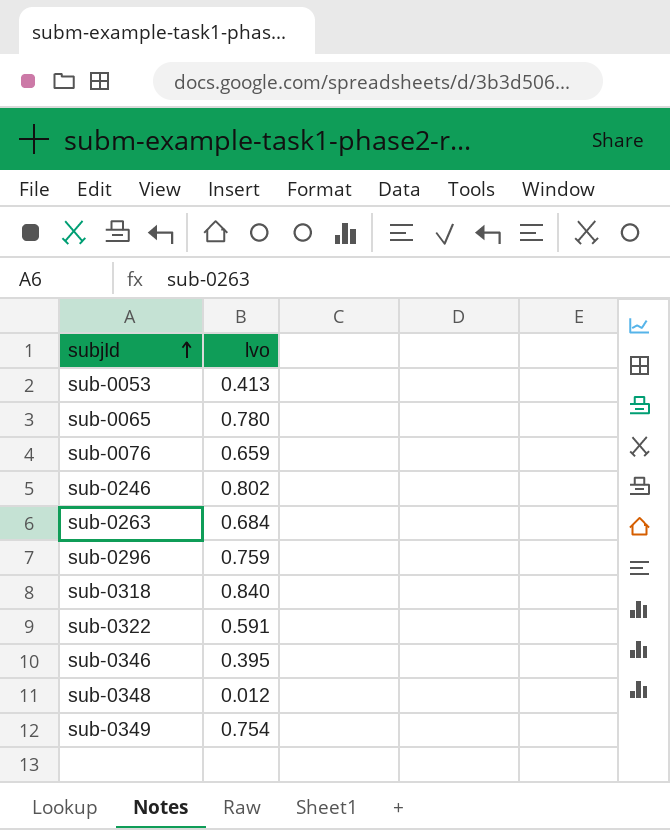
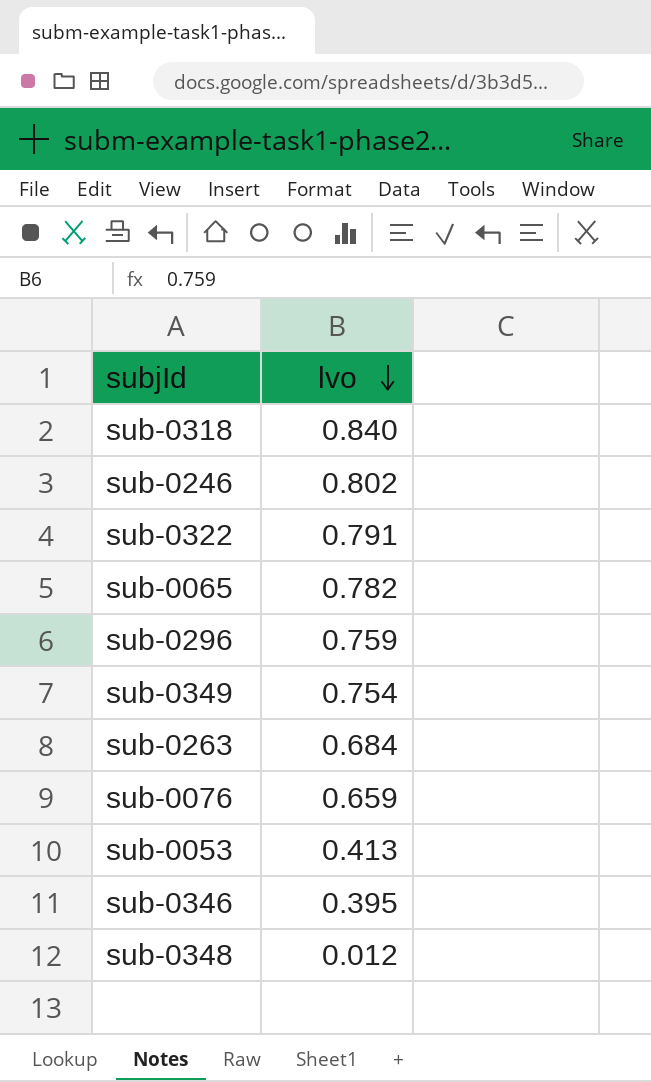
row order: subjId ascending -> lvo descending
sub-0322 | lvo: 0.591 -> 0.791
sub-0065 | lvo: 0.780 -> 0.782

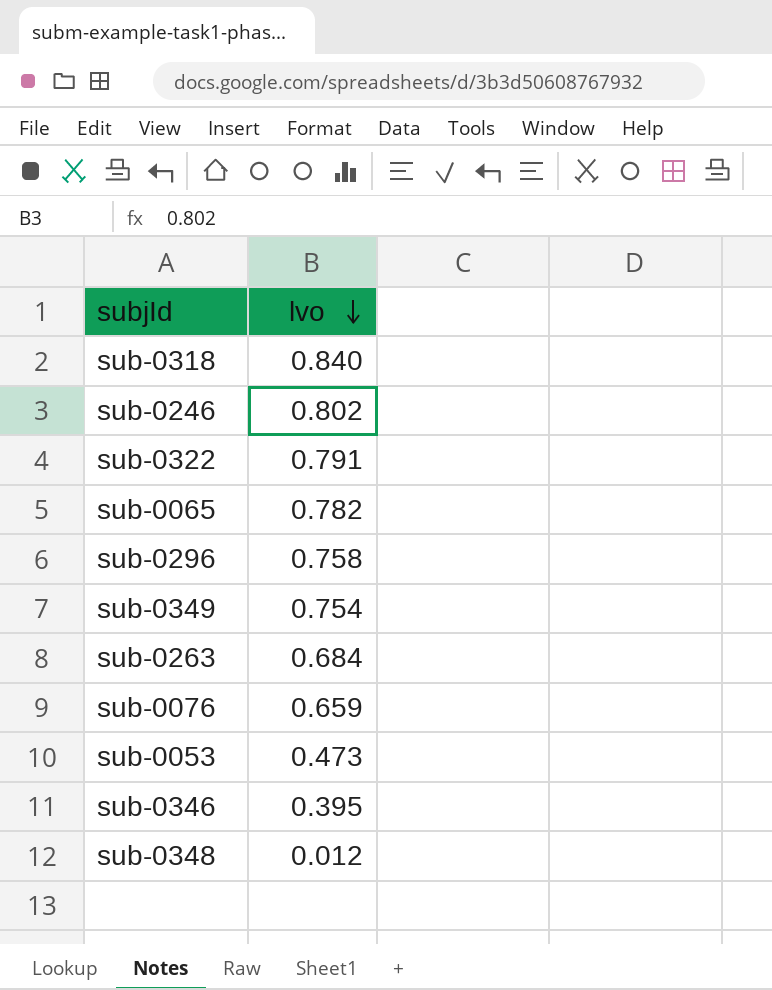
sub-0296 | lvo: 0.759 -> 0.758
sub-0053 | lvo: 0.413 -> 0.473

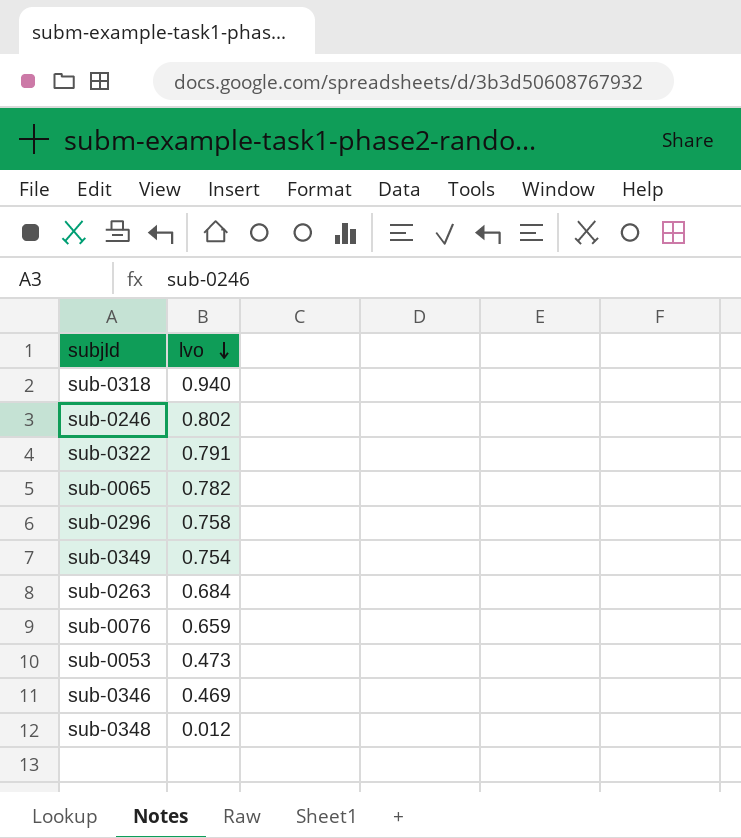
sub-0318 | lvo: 0.840 -> 0.940
sub-0346 | lvo: 0.395 -> 0.469

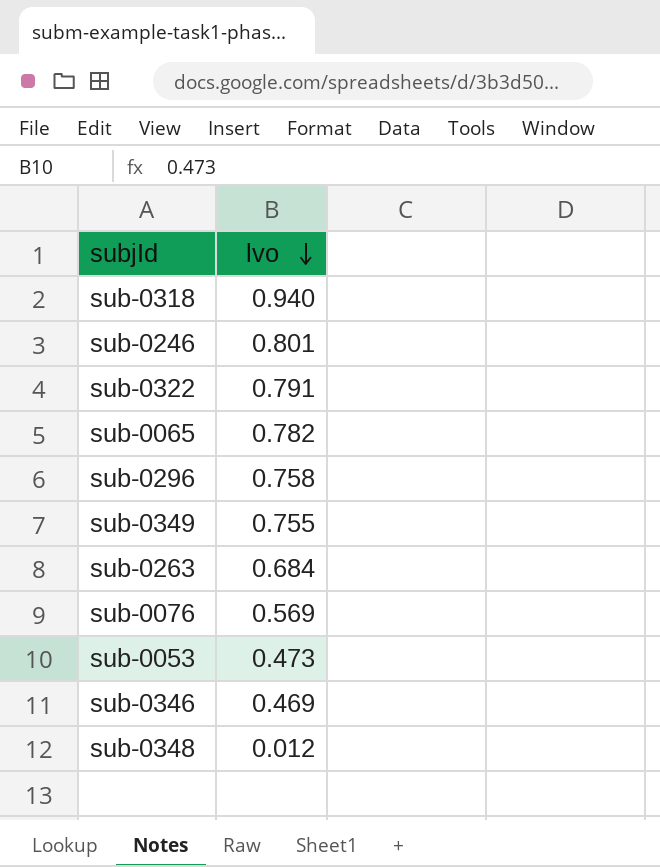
sub-0246 | lvo: 0.802 -> 0.801
sub-0349 | lvo: 0.754 -> 0.755
sub-0076 | lvo: 0.659 -> 0.569

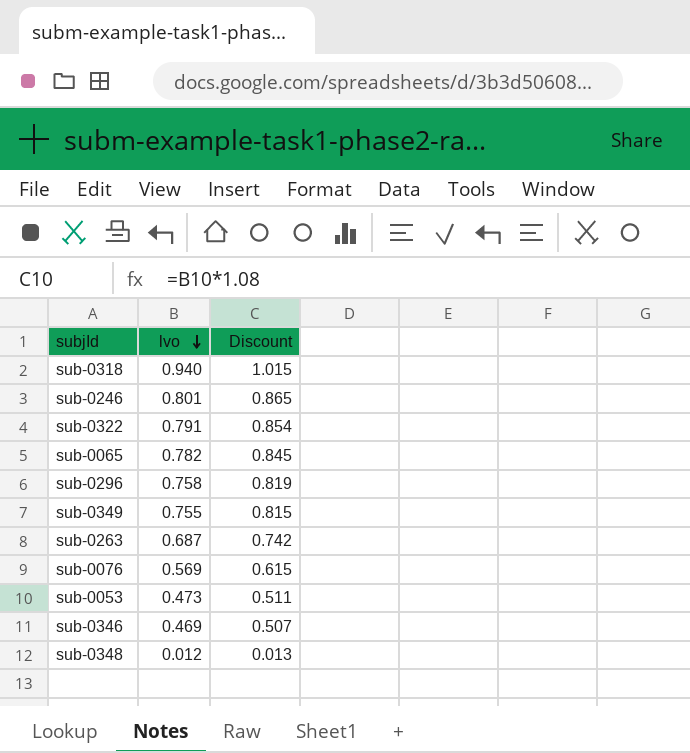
column Discount | formula: none -> [lvo] * 1.08
sub-0263 | lvo: 0.684 -> 0.687

